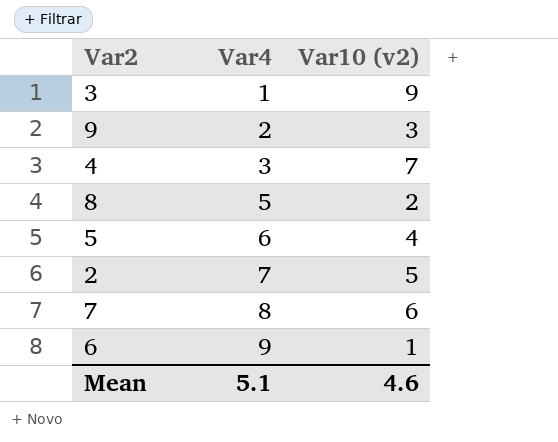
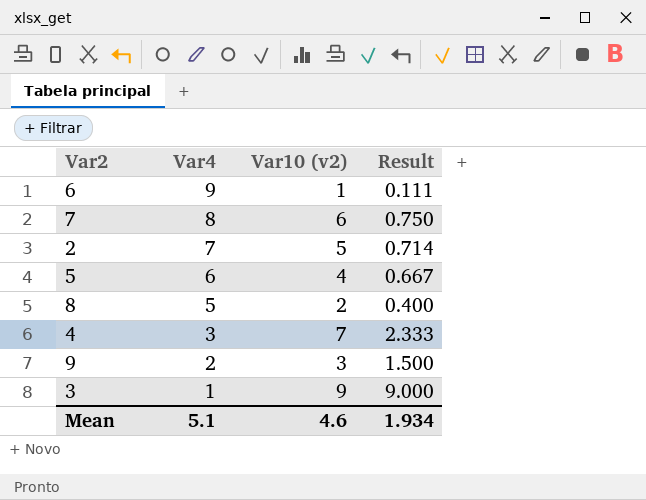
row order: Var4 ascending -> Var4 descending
column Result | formula: none -> [Var10 (v2)] / [Var4]

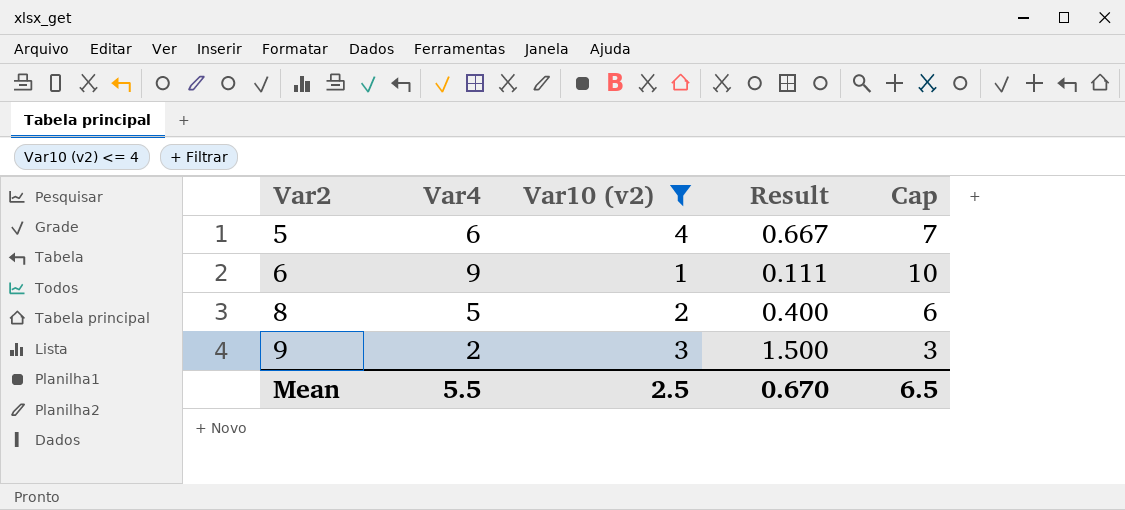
filter: none -> Var10 (v2) <= 4
row order: Var4 descending -> Var2 ascending
column Cap | formula: none -> [Var4] + 1
Mean | Var4: 5.1 -> 5.5
Mean | Var10 (v2): 4.6 -> 2.5
Mean | Result: 1.934 -> 0.670

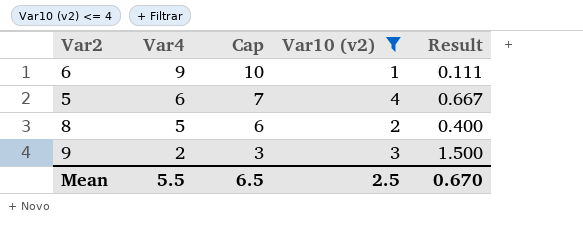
row order: Var2 ascending -> Var4 descending
column Cap | position: 5 -> 3

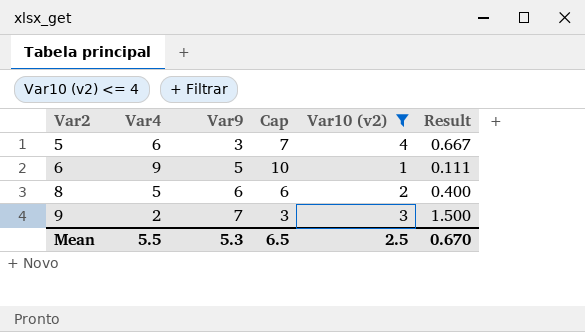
row order: Var4 descending -> Var2 ascending
column Var9 | position: none -> 3

